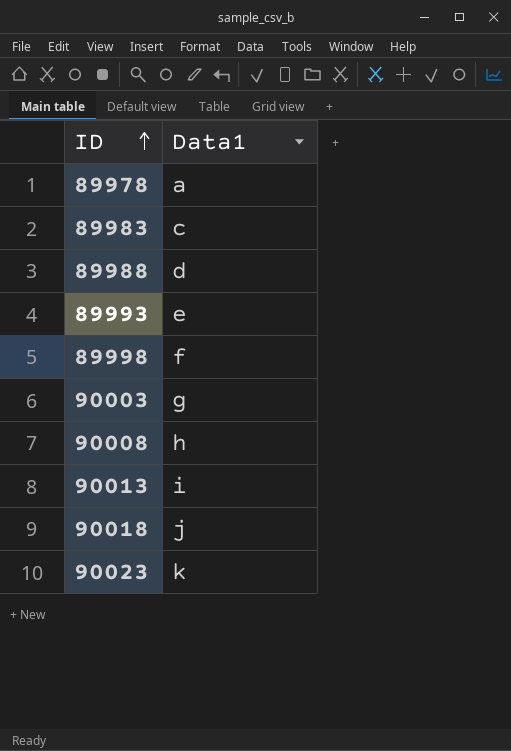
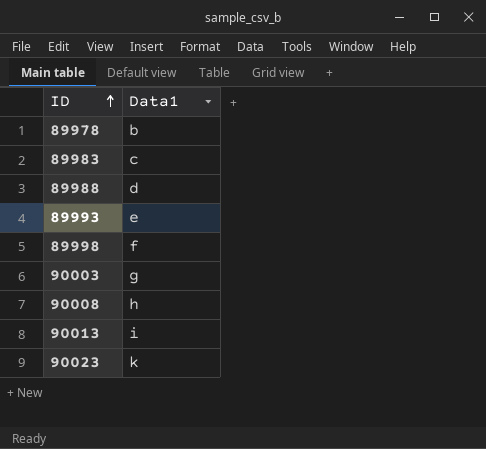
row 90018: j -> none
89978 | Data1: a -> b

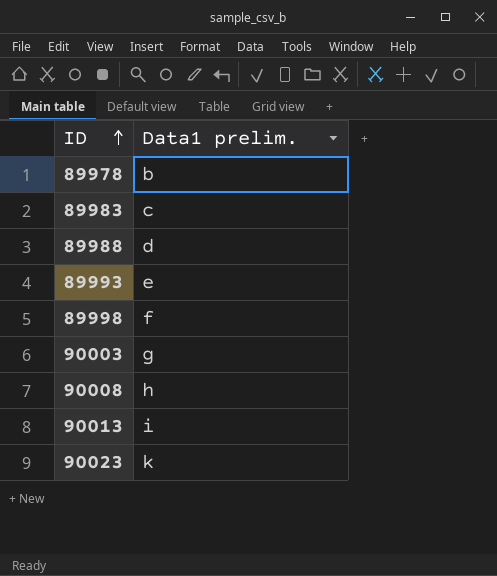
column name: Data1 -> Data1 prelim.

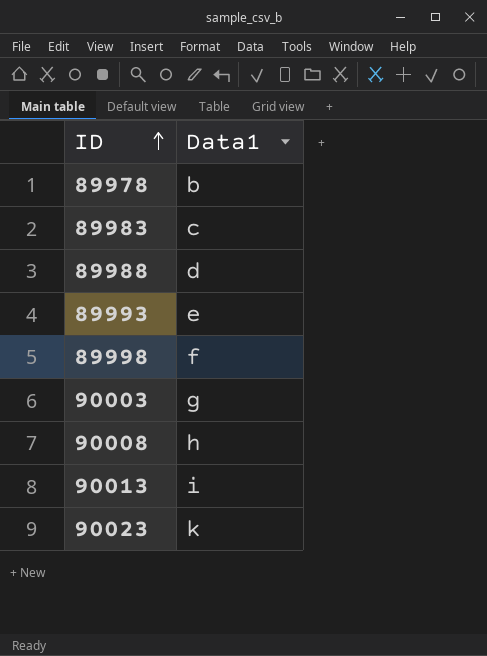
column name: Data1 prelim. -> Data1

